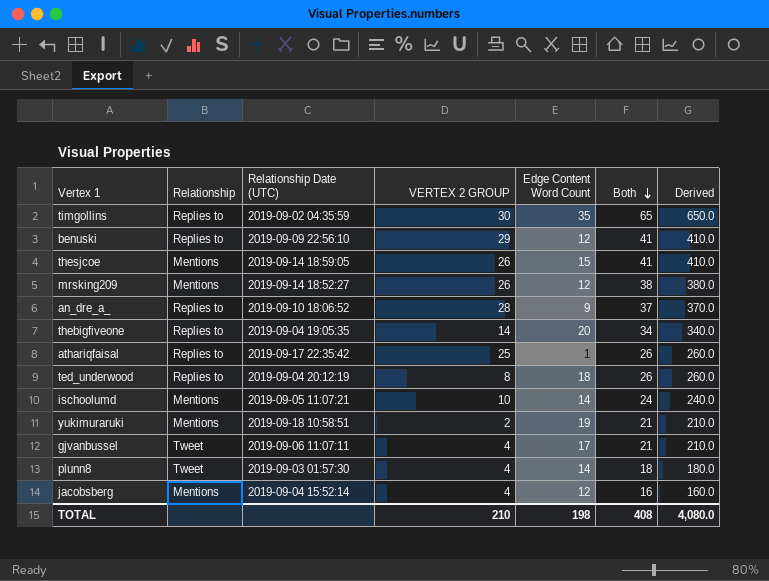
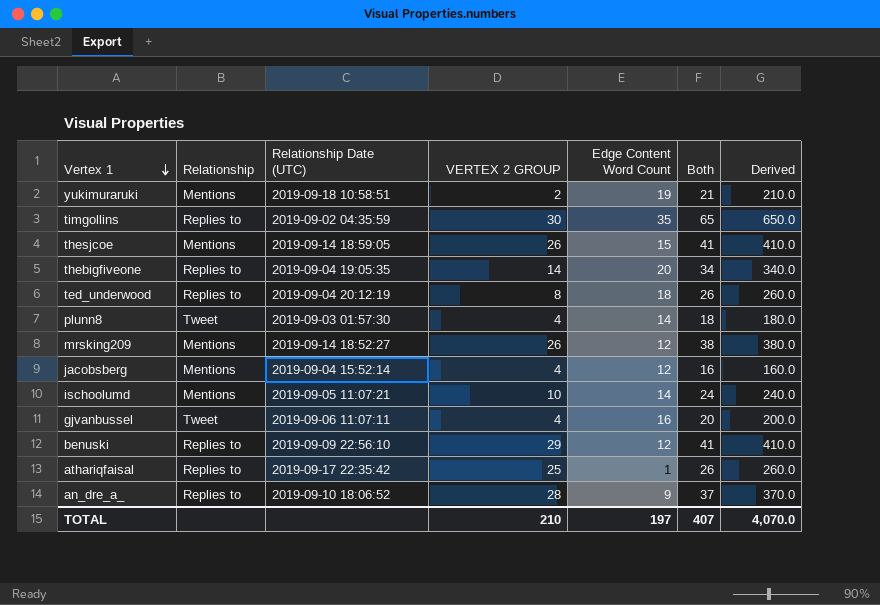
row order: Both descending -> Vertex 1 descending
gjvanbussel | Edge Content Word Count: 17 -> 16
gjvanbussel | Both: 21 -> 20
gjvanbussel | Derived: 210.0 -> 200.0
TOTAL | Edge Content Word Count: 198 -> 197
TOTAL | Both: 408 -> 407
TOTAL | Derived: 4,080.0 -> 4,070.0

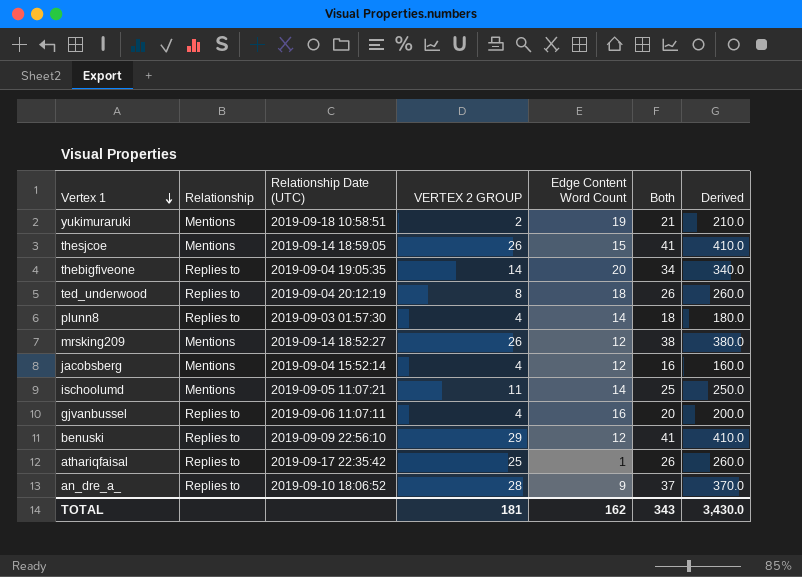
row timgollins: Replies to | 2019-09-02 04:35:59 | 30 | 35 | 65 | 650.0 -> none
plunn8 | Relationship: Tweet -> Replies to
ischoolumd | VERTEX 2 GROUP: 10 -> 11
ischoolumd | Both: 24 -> 25
ischoolumd | Derived: 240.0 -> 250.0
gjvanbussel | Relationship: Tweet -> Replies to
TOTAL | VERTEX 2 GROUP: 210 -> 181
TOTAL | Edge Content Word Count: 197 -> 162
TOTAL | Both: 407 -> 343
TOTAL | Derived: 4,070.0 -> 3,430.0

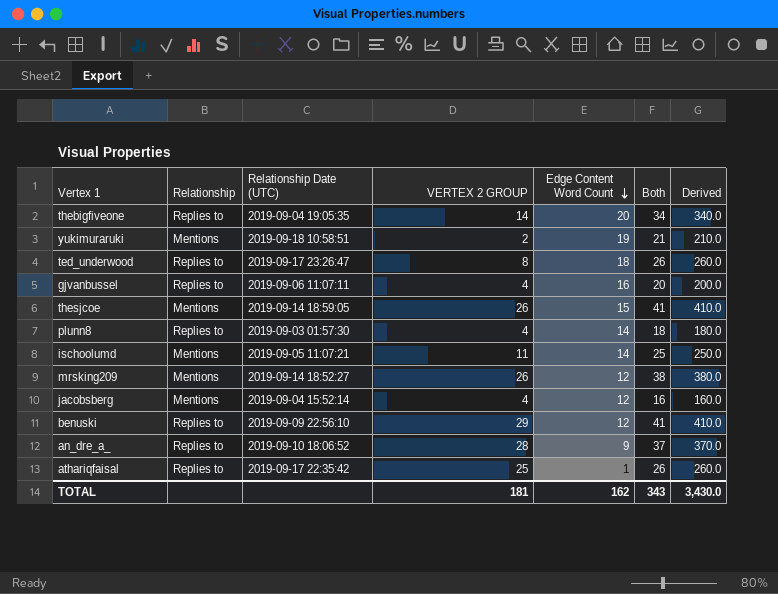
row order: Vertex 1 descending -> Edge Content Word Count descending
ted_underwood | Relationship Date (UTC): 2019-09-04 20:12:19 -> 2019-09-17 23:26:47

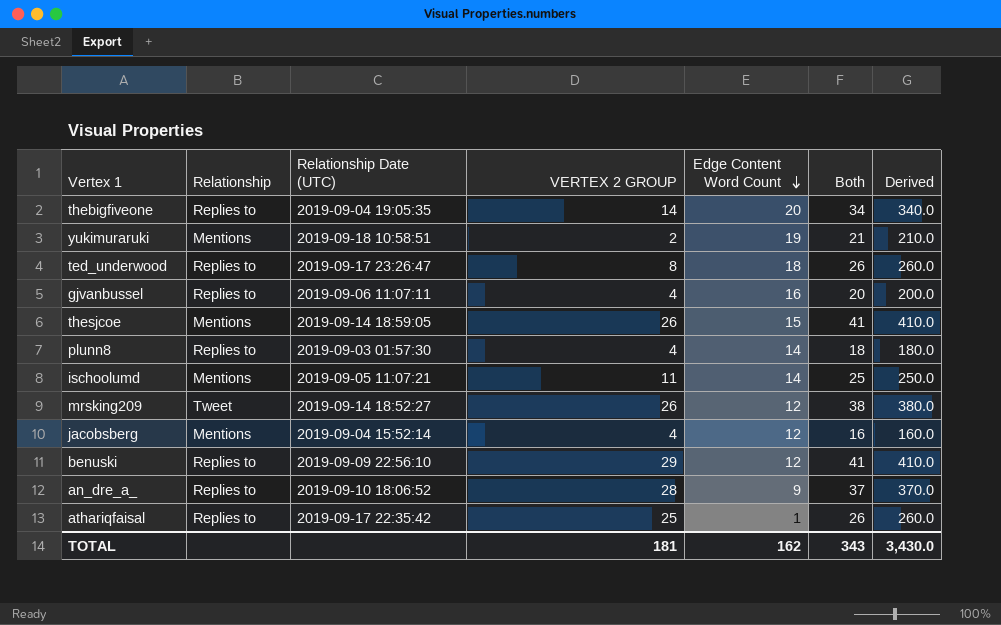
mrsking209 | Relationship: Mentions -> Tweet

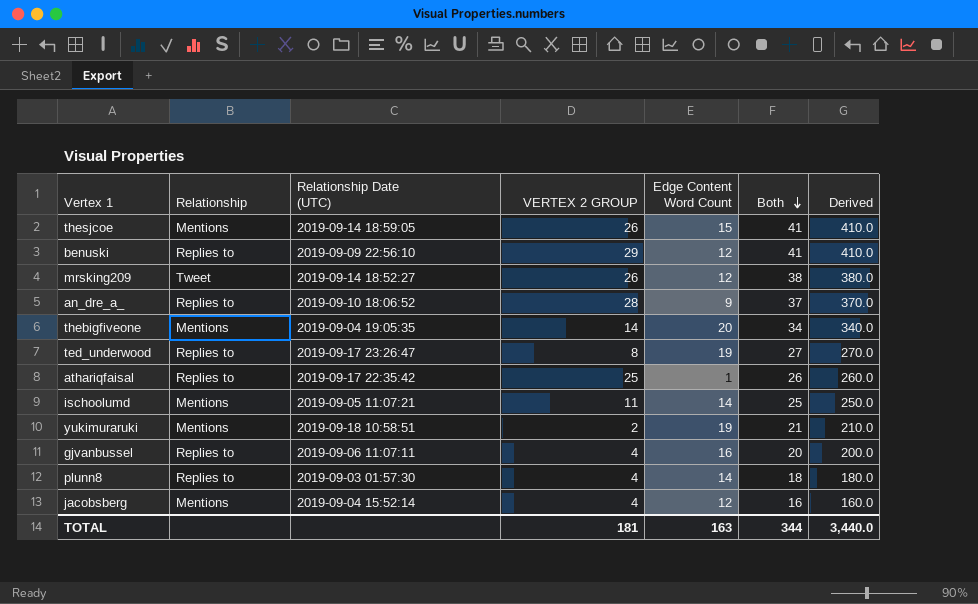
row order: Edge Content Word Count descending -> Both descending
thebigfiveone | Relationship: Replies to -> Mentions
ted_underwood | Edge Content Word Count: 18 -> 19
ted_underwood | Both: 26 -> 27
ted_underwood | Derived: 260.0 -> 270.0
TOTAL | Edge Content Word Count: 162 -> 163
TOTAL | Both: 343 -> 344
TOTAL | Derived: 3,430.0 -> 3,440.0

